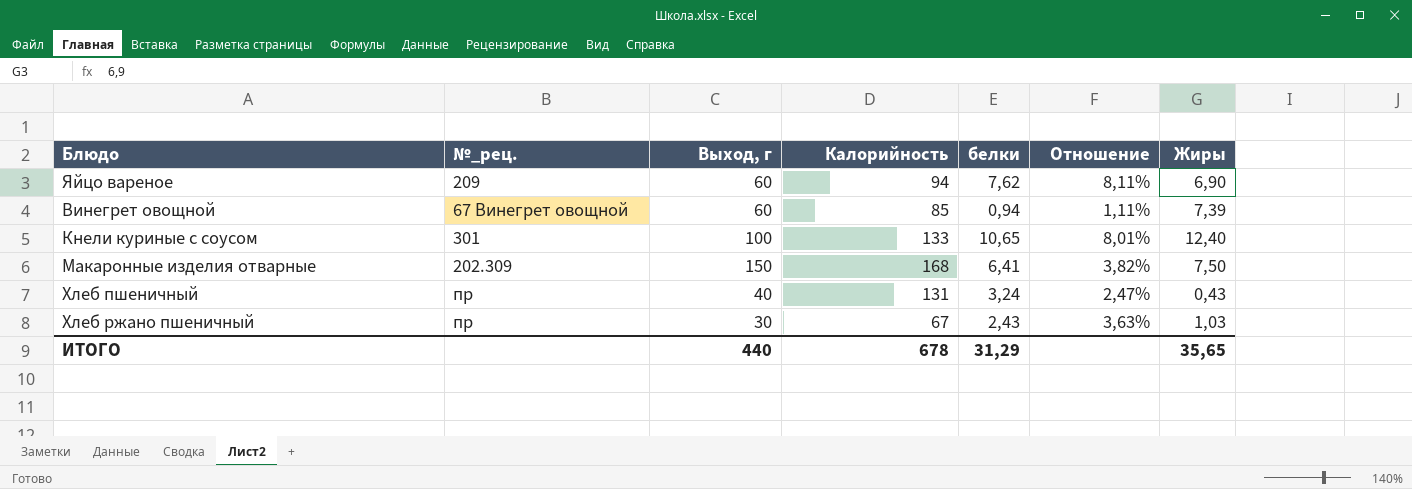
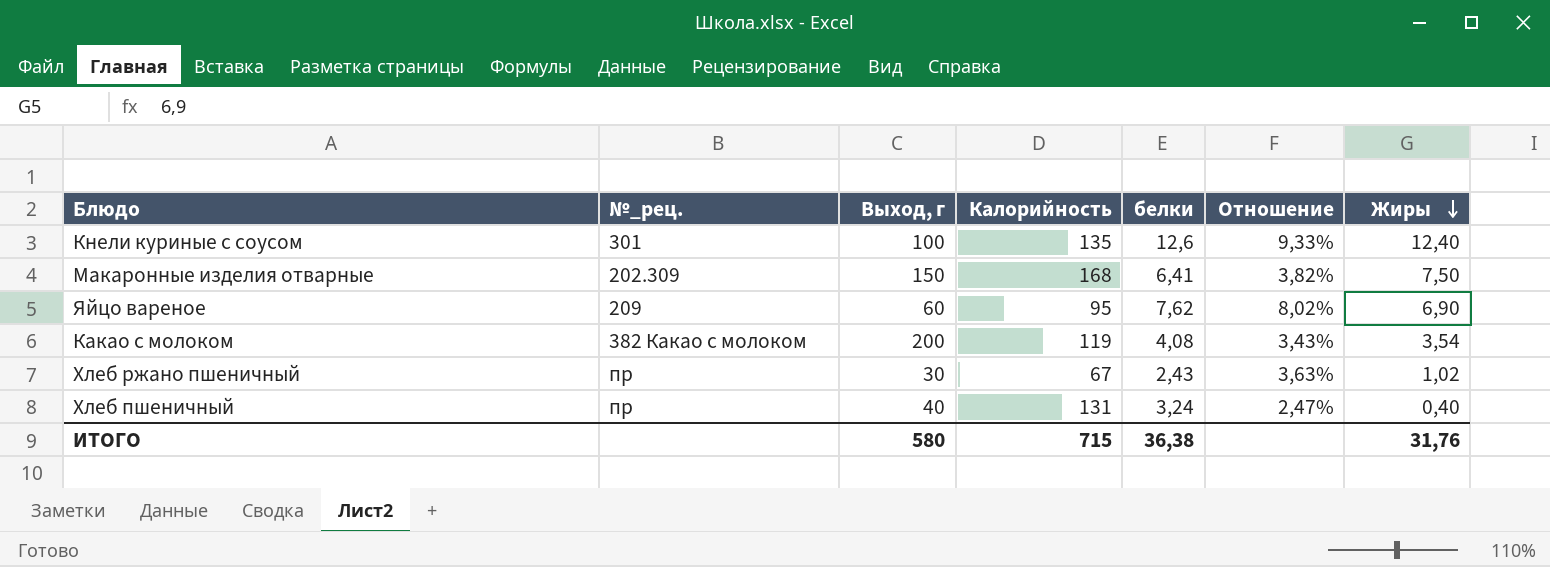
row order: none -> Жиры descending
row Винегрет овощной: 67 Винегрет овощной | 60 | 85 | 0,94 | 1,11% | 7,39 -> none
Кнели куриные с соусом | Калорийность: 133 -> 135
Кнели куриные с соусом | белки: 10,65 -> 12,6
Кнели куриные с соусом | Отношение: 8,01% -> 9,33%
Яйцо вареное | Калорийность: 94 -> 95
Яйцо вареное | Отношение: 8,11% -> 8,02%
row Какао с молоком: none -> 382 Какао с молоком | 200 | 119 | 4,08 | 3,43% | 3,54
Хлеб ржано пшеничный | Жиры: 1,03 -> 1,02
Хлеб пшеничный | Жиры: 0,43 -> 0,40
ИТОГО | Выход, г: 440 -> 580
ИТОГО | Калорийность: 678 -> 715
ИТОГО | белки: 31,29 -> 36,38
ИТОГО | Жиры: 35,65 -> 31,76

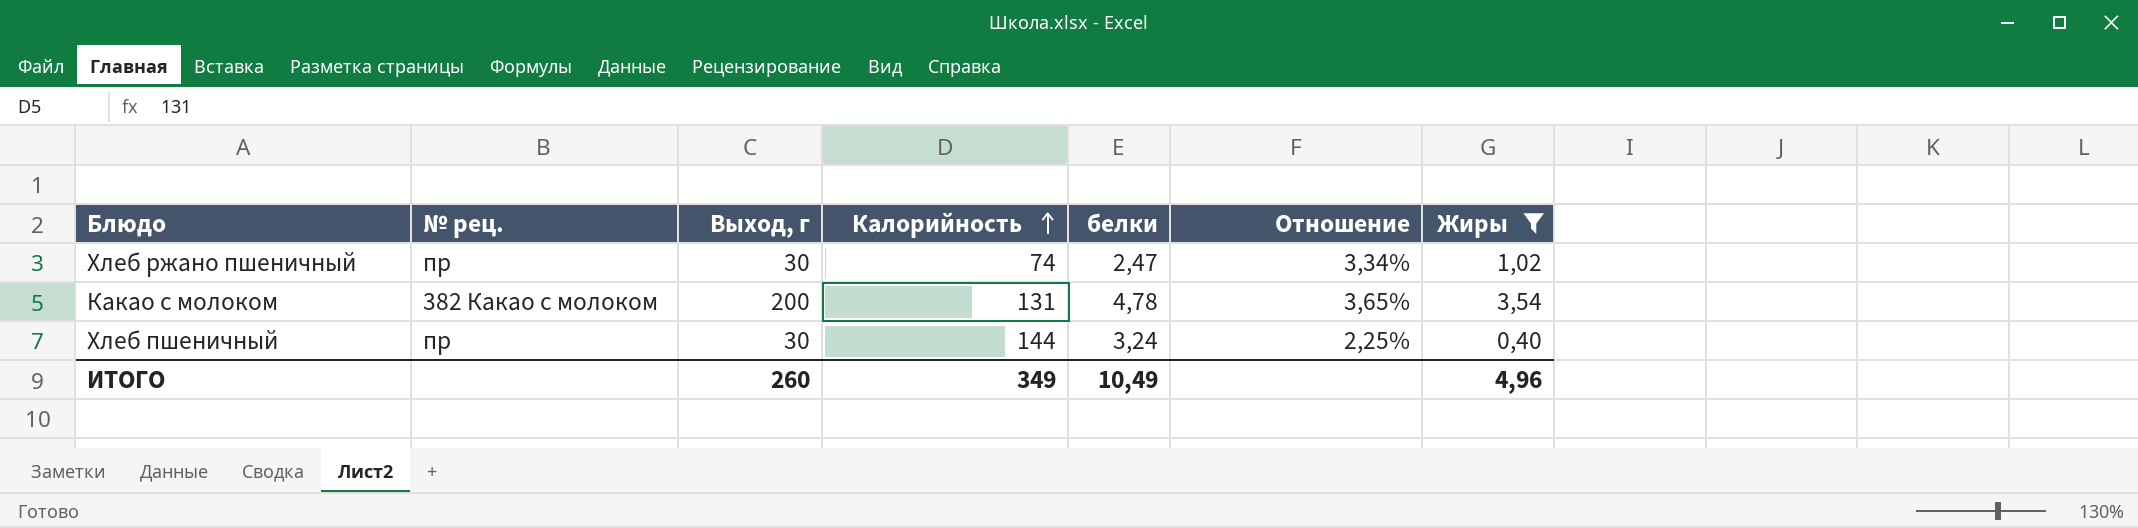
filter: none -> Жиры <= 3,54
row order: Жиры descending -> Калорийность ascending
column name: №_рец. -> № рец.
Хлеб ржано пшеничный | Калорийность: 67 -> 74
Хлеб ржано пшеничный | белки: 2,43 -> 2,47
Хлеб ржано пшеничный | Отношение: 3,63% -> 3,34%
Какао с молоком | Калорийность: 119 -> 131
Какао с молоком | белки: 4,08 -> 4,78
Какао с молоком | Отношение: 3,43% -> 3,65%
Хлеб пшеничный | Выход, г: 40 -> 30
Хлеб пшеничный | Калорийность: 131 -> 144
Хлеб пшеничный | Отношение: 2,47% -> 2,25%
ИТОГО | Выход, г: 580 -> 260
ИТОГО | Калорийность: 715 -> 349
ИТОГО | белки: 36,38 -> 10,49
ИТОГО | Жиры: 31,76 -> 4,96

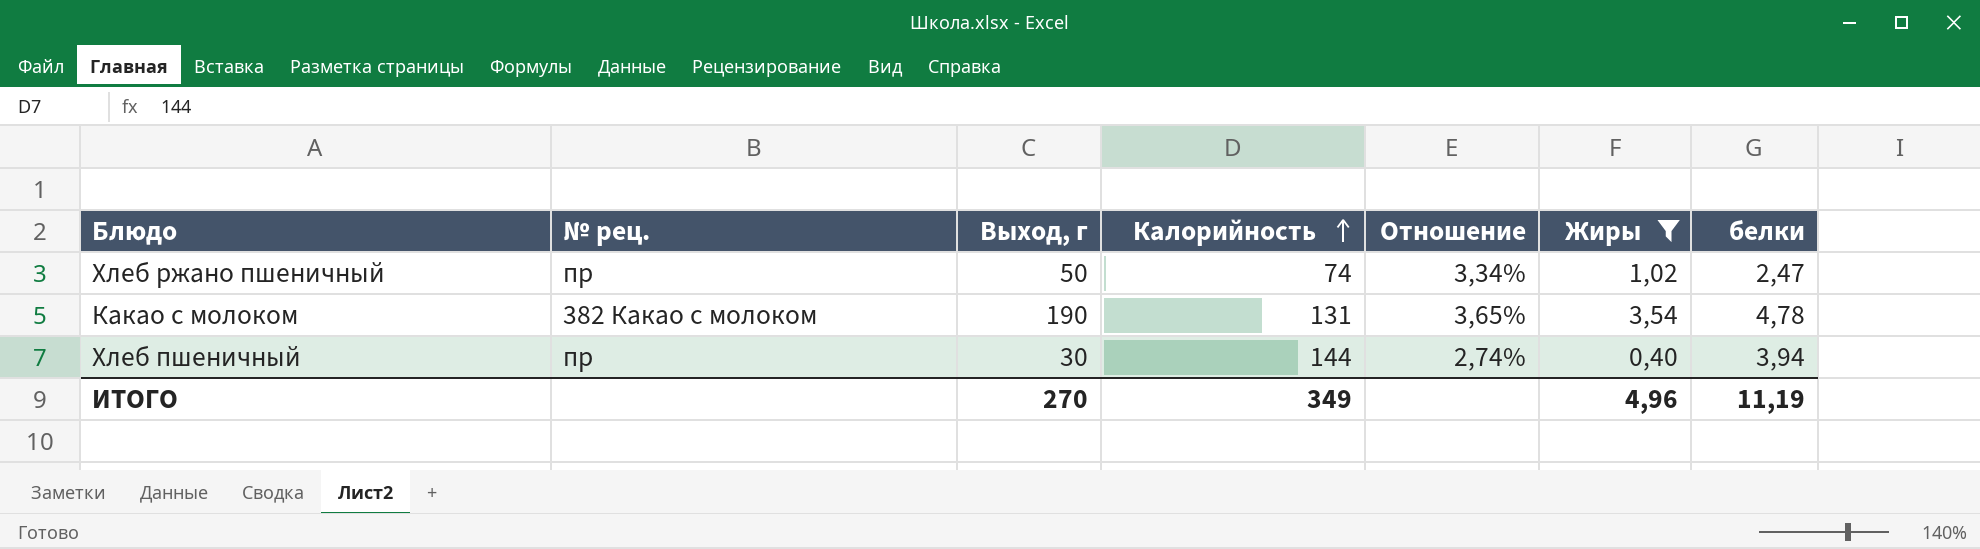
column белки | position: 5 -> 7
Хлеб ржано пшеничный | Выход, г: 30 -> 50
Какао с молоком | Выход, г: 200 -> 190
Хлеб пшеничный | Отношение: 2,25% -> 2,74%
Хлеб пшеничный | белки: 3,24 -> 3,94
ИТОГО | Выход, г: 260 -> 270
ИТОГО | белки: 10,49 -> 11,19

